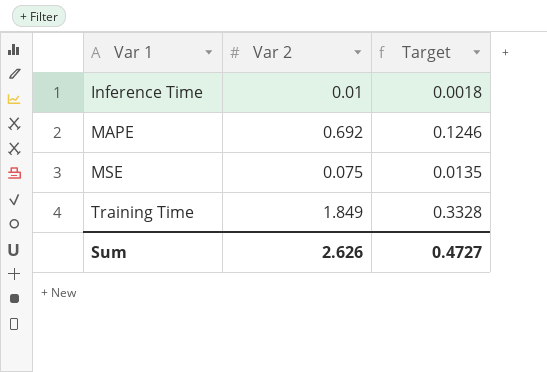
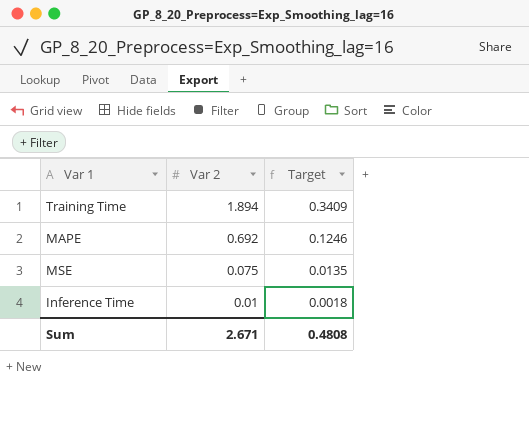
row order: Var 1 ascending -> Var 2 descending
Training Time | Var 2: 1.849 -> 1.894
Training Time | Target: 0.3328 -> 0.3409
Sum | Var 2: 2.626 -> 2.671
Sum | Target: 0.4727 -> 0.4808

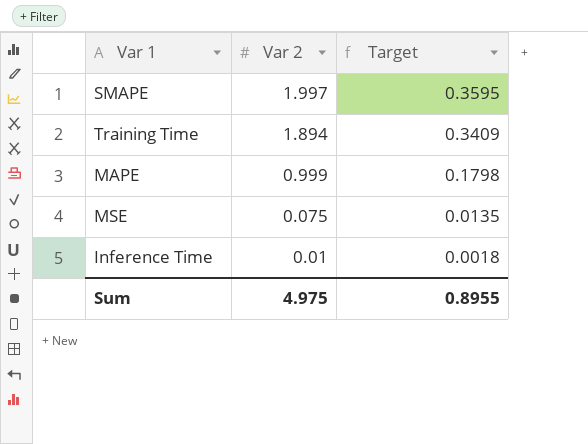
row SMAPE: none -> 1.997 | 0.3595
MAPE | Var 2: 0.692 -> 0.999
MAPE | Target: 0.1246 -> 0.1798
Sum | Var 2: 2.671 -> 4.975
Sum | Target: 0.4808 -> 0.8955

